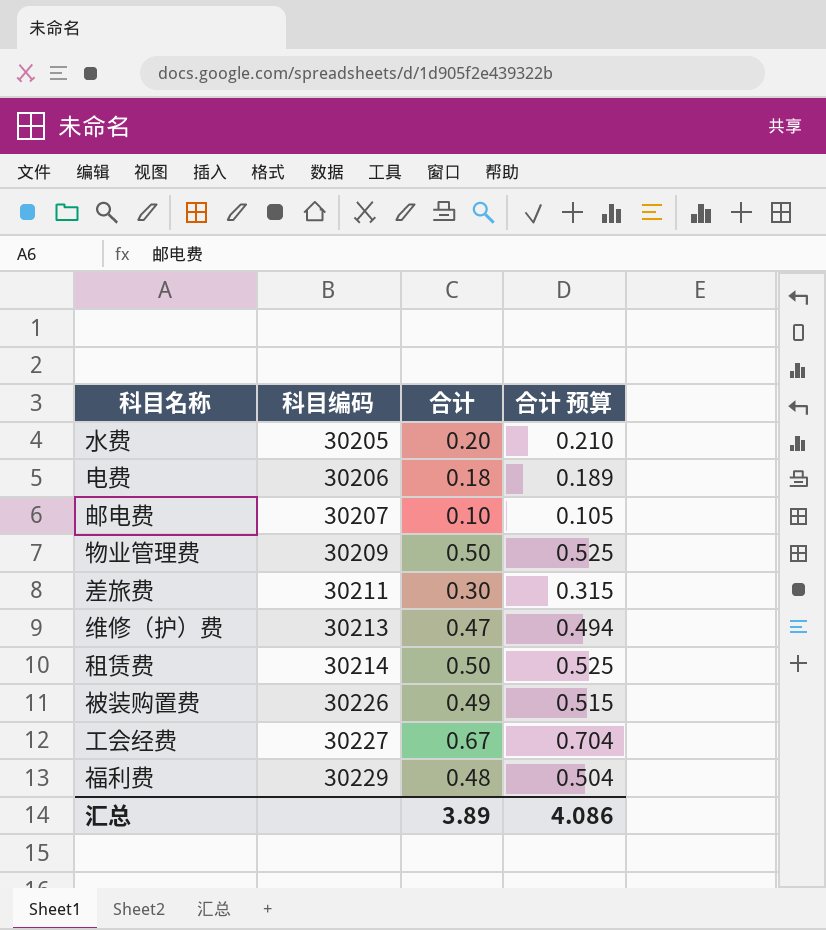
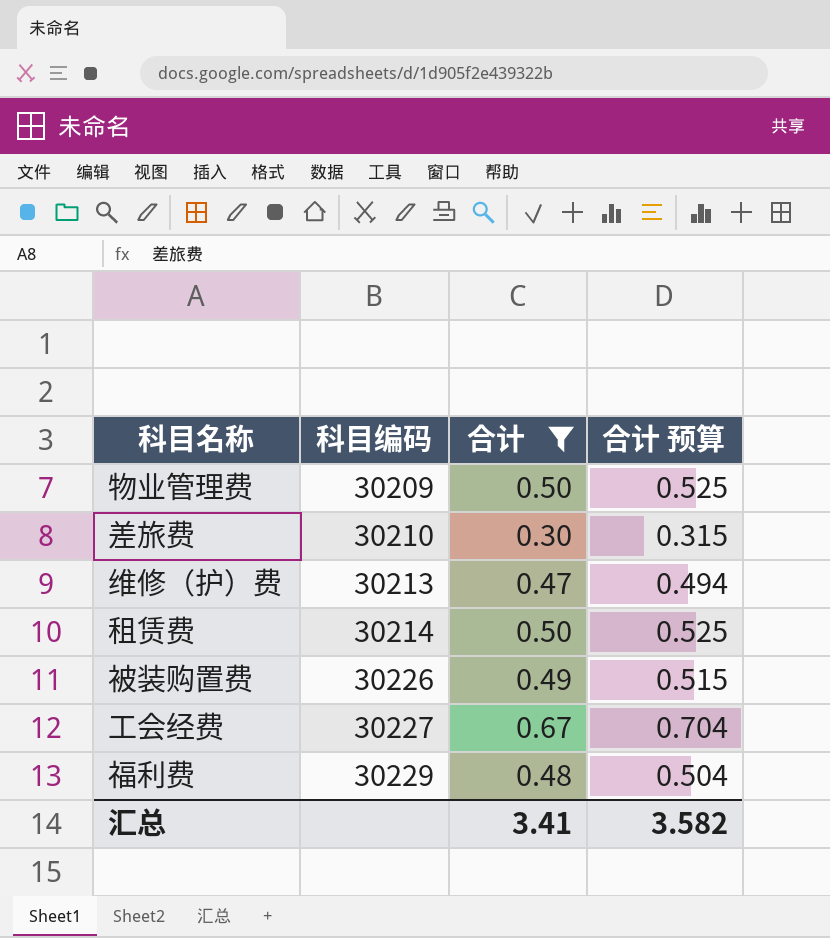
filter: none -> 合计 >= 0.30
差旅费 | 科目编码: 30211 -> 30210
汇总 | 合计: 3.89 -> 3.41
汇总 | 合计 预算: 4.086 -> 3.582

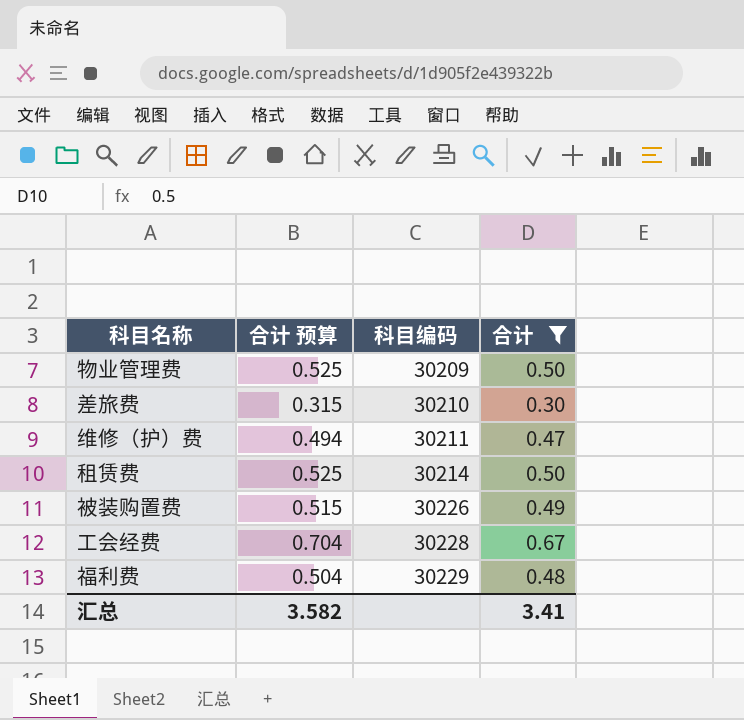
column 合计 预算 | position: 4 -> 2
维修（护）费 | 科目编码: 30213 -> 30211
工会经费 | 科目编码: 30227 -> 30228

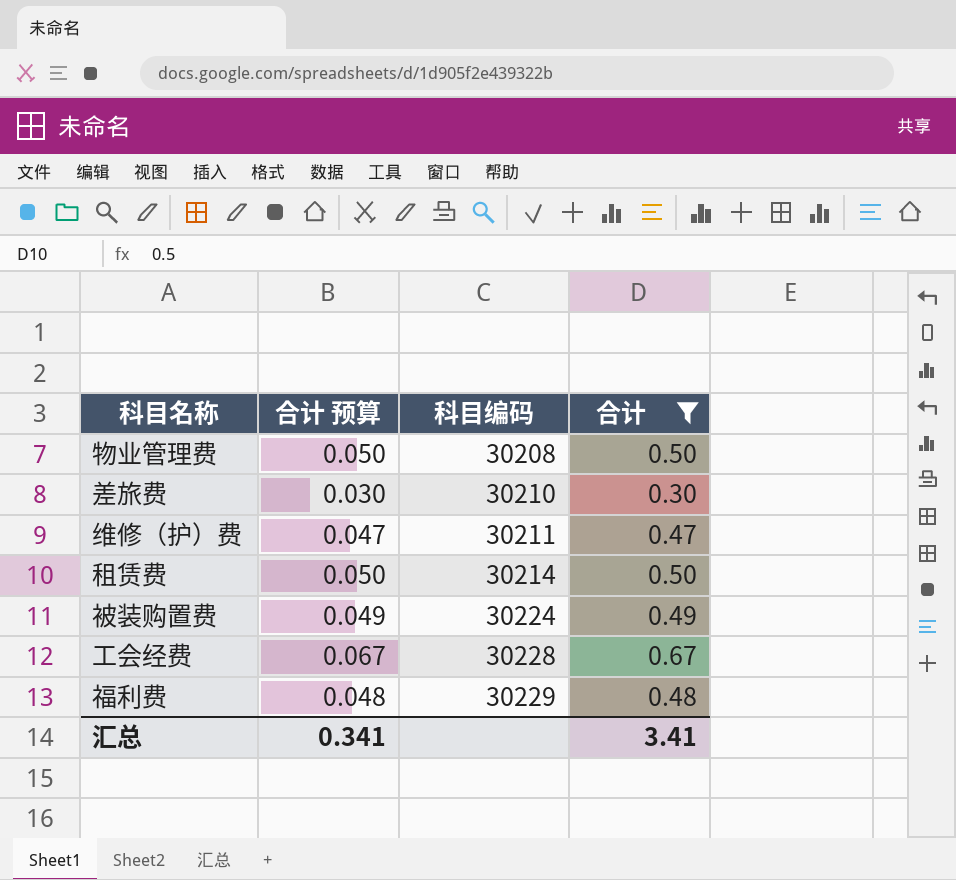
column 合计 预算 | formula: [合计] * 1.05 -> [合计] * 0.1
物业管理费 | 科目编码: 30209 -> 30208
被装购置费 | 科目编码: 30226 -> 30224
汇总 | 合计 预算: 3.582 -> 0.341

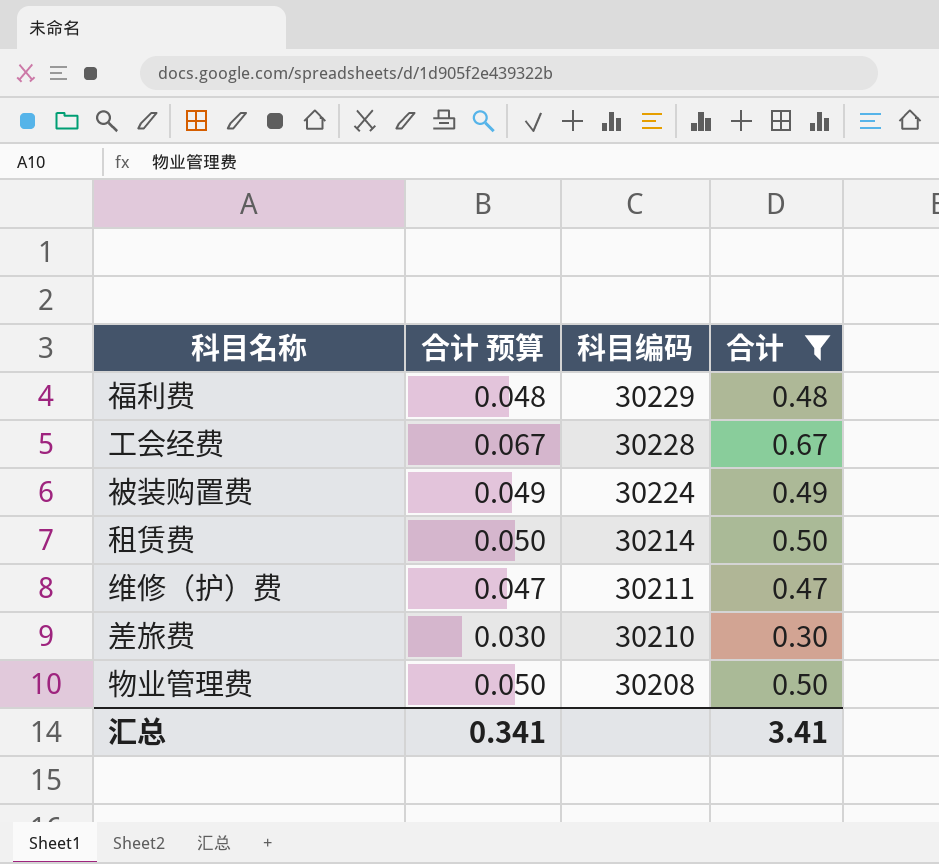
row order: 科目编码 ascending -> 科目编码 descending

